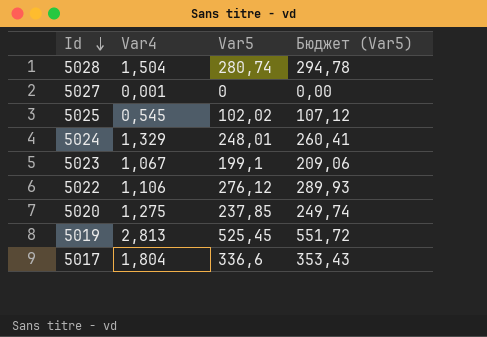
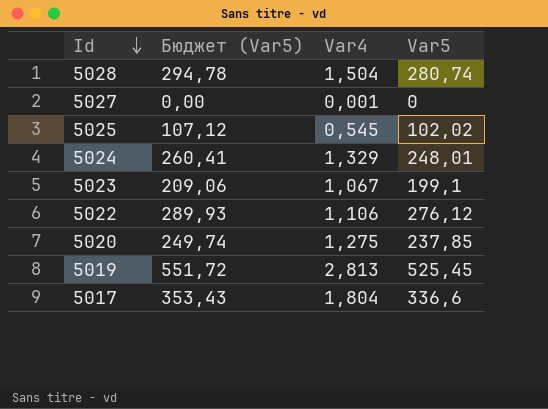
column Бюджет (Var5) | position: 4 -> 2

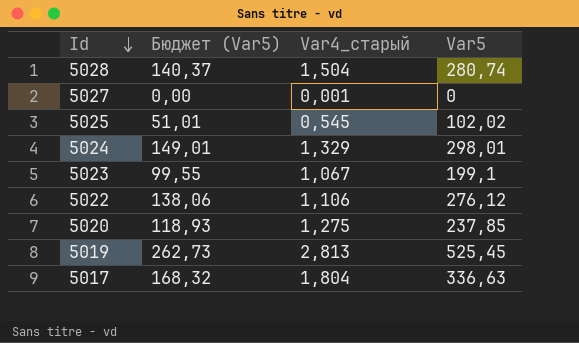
column Бюджет (Var5) | formula: [Var5] * 1,05 -> [Var5] * 0,5
column name: Var4 -> Var4_старый
5024 | Var5: 248,01 -> 298,01
5017 | Var5: 336,6 -> 336,63

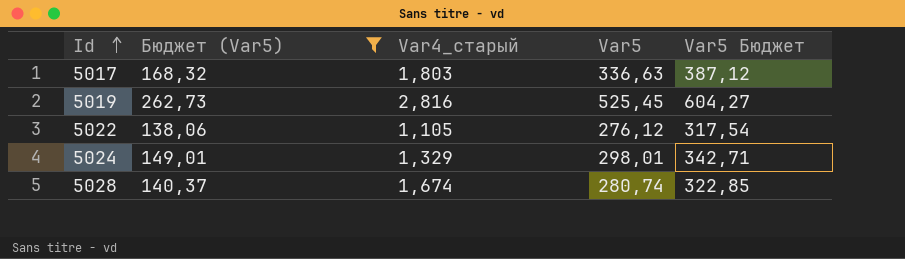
filter: none -> Бюджет (Var5) >= 138,06
row order: Id descending -> Id ascending
column Var5 Бюджет | formula: none -> [Var5] * 1,15
5017 | Var4_старый: 1,804 -> 1,803
5019 | Var4_старый: 2,813 -> 2,816
5022 | Var4_старый: 1,106 -> 1,105
5028 | Var4_старый: 1,504 -> 1,674

